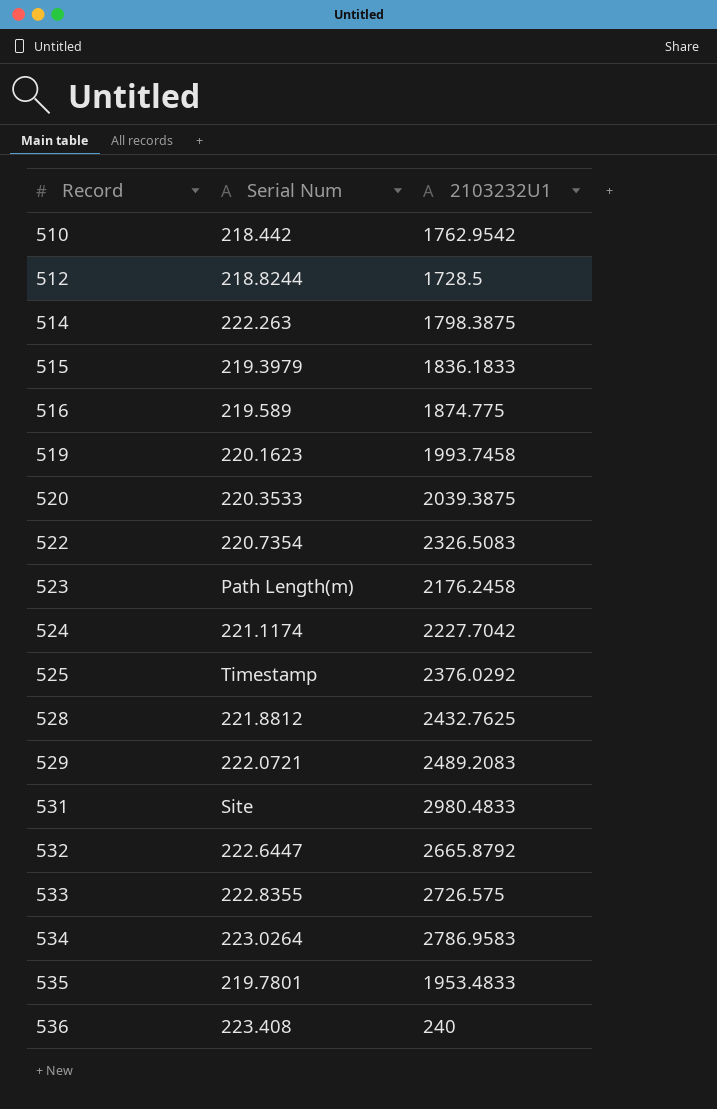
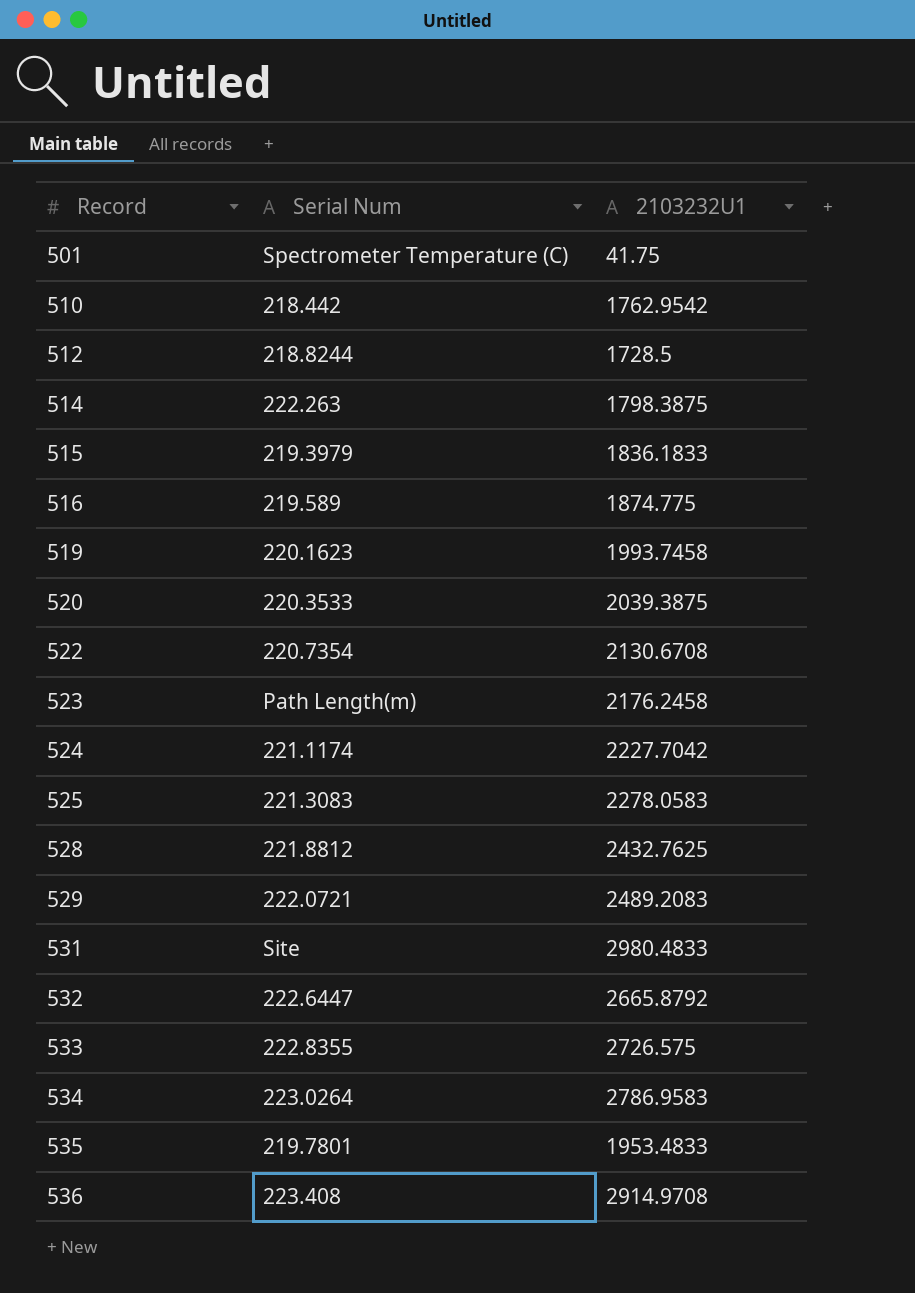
row 501: none -> Spectrometer Temperature (C) | 41.75
522 | 2103232U1: 2326.5083 -> 2130.6708
525 | Serial Num: Timestamp -> 221.3083
525 | 2103232U1: 2376.0292 -> 2278.0583
536 | 2103232U1: 240 -> 2914.9708

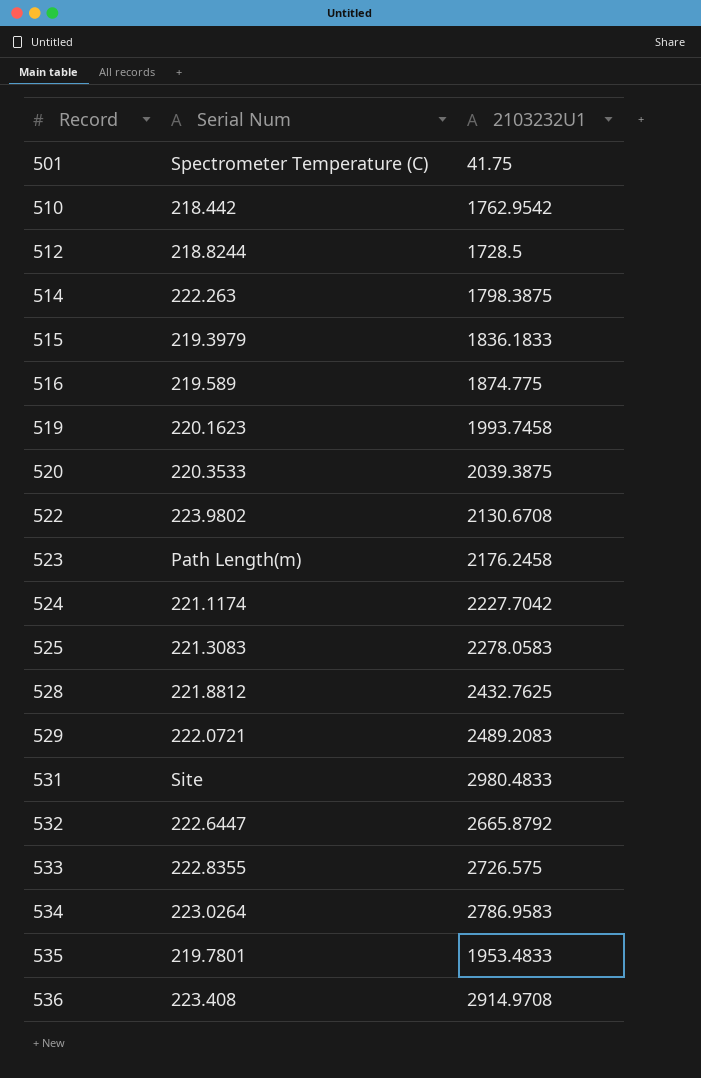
522 | Serial Num: 220.7354 -> 223.9802

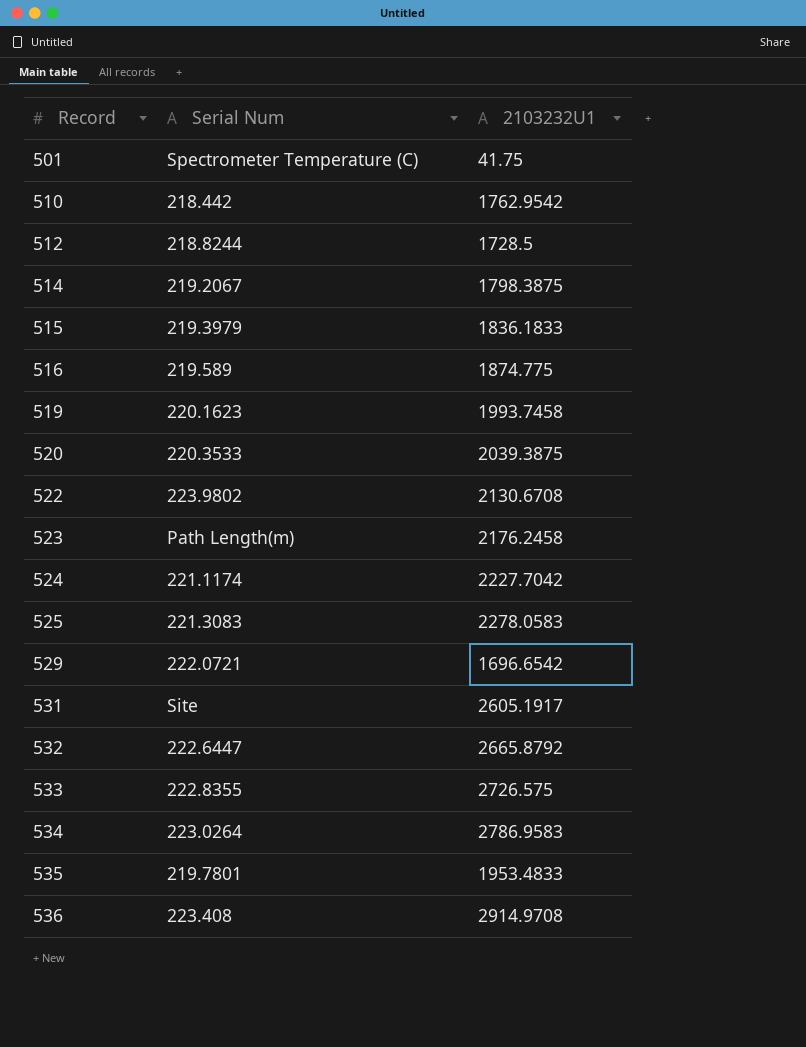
row 528: 221.8812 | 2432.7625 -> none
514 | Serial Num: 222.263 -> 219.2067
529 | 2103232U1: 2489.2083 -> 1696.6542
531 | 2103232U1: 2980.4833 -> 2605.1917

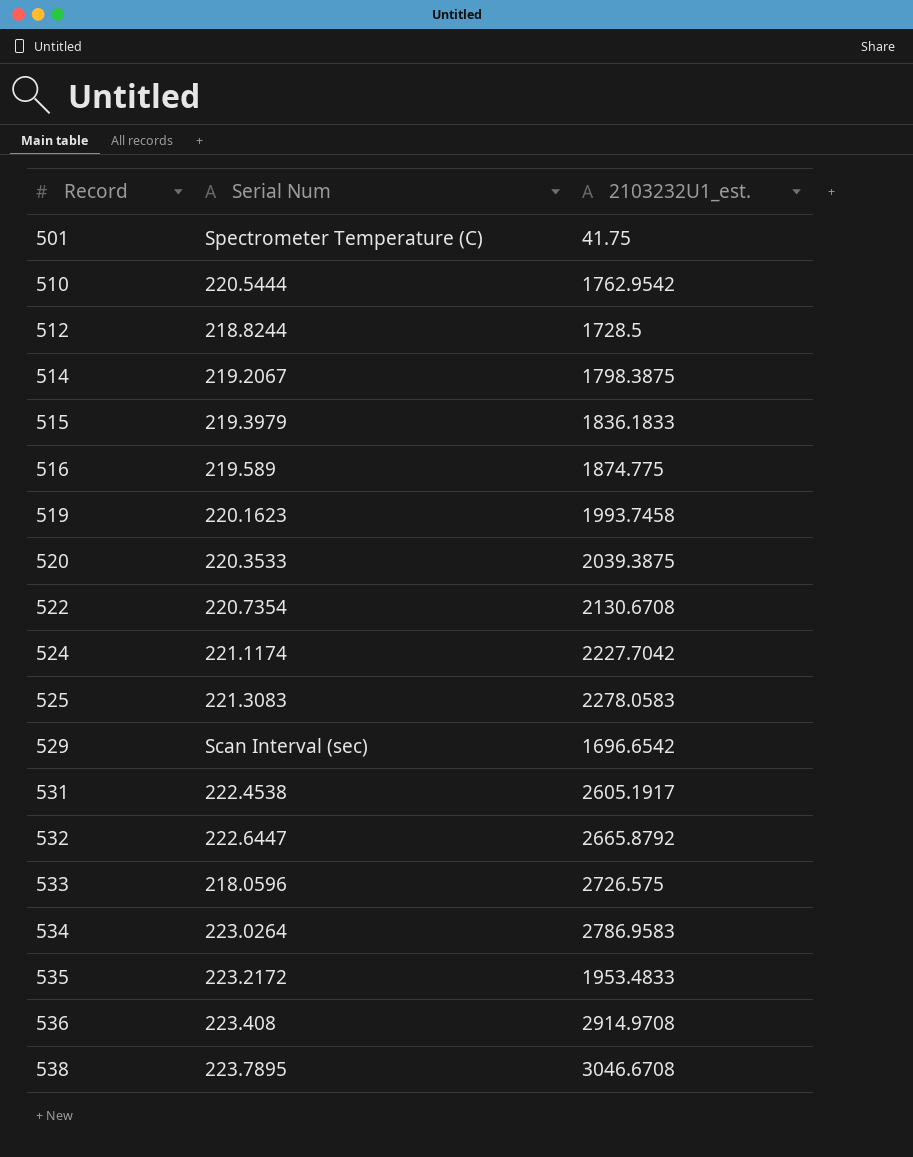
column name: 2103232U1 -> 2103232U1_est.
row 523: Path Length(m) | 2176.2458 -> none
510 | Serial Num: 218.442 -> 220.5444
522 | Serial Num: 223.9802 -> 220.7354
529 | Serial Num: 222.0721 -> Scan Interval (sec)
531 | Serial Num: Site -> 222.4538
533 | Serial Num: 222.8355 -> 218.0596
535 | Serial Num: 219.7801 -> 223.2172
row 538: none -> 223.7895 | 3046.6708

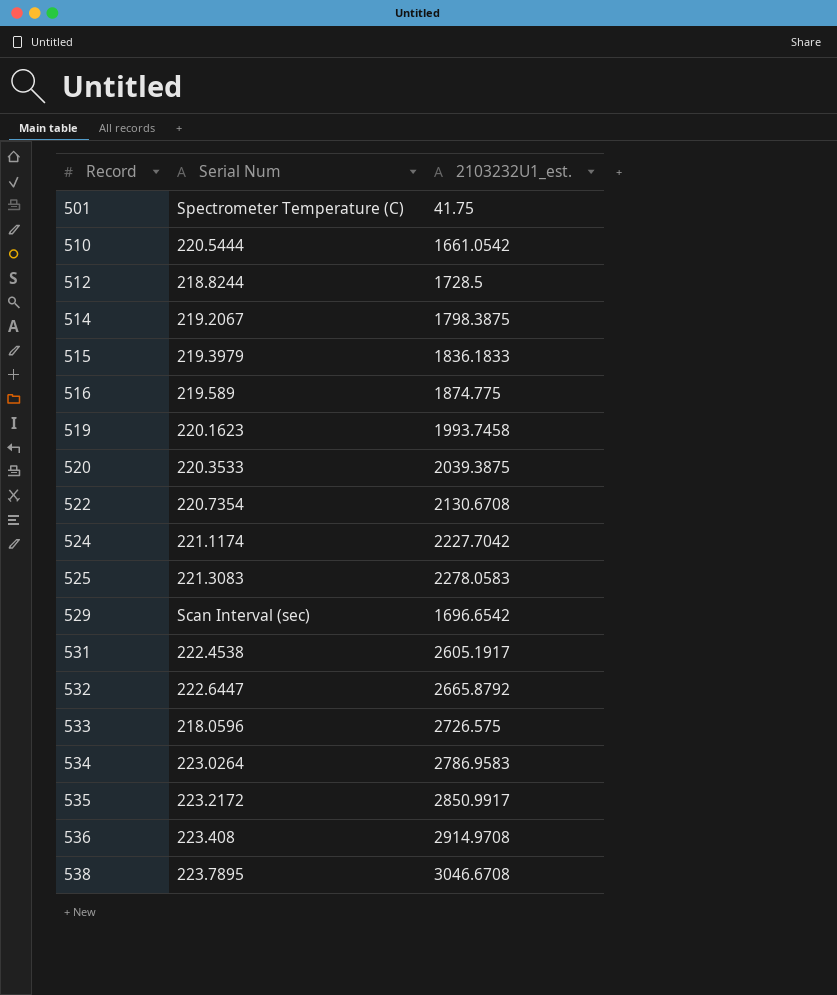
510 | 2103232U1_est.: 1762.9542 -> 1661.0542
535 | 2103232U1_est.: 1953.4833 -> 2850.9917

